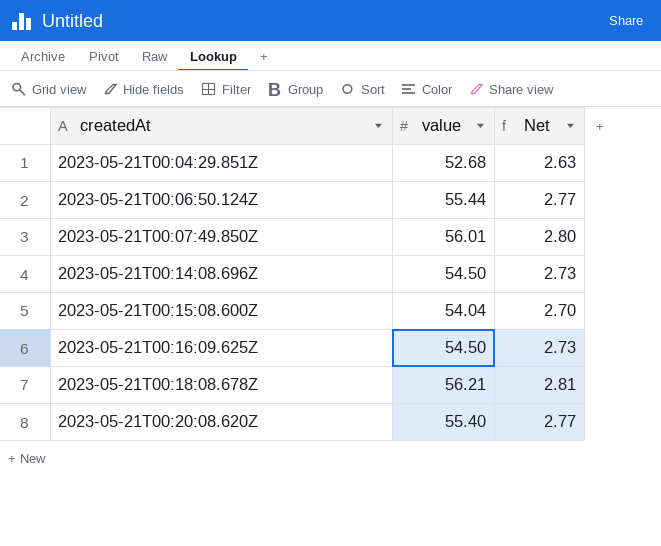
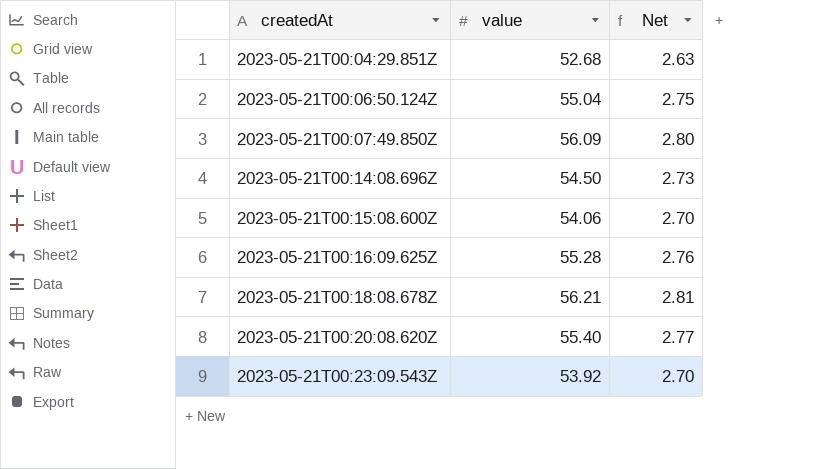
2023-05-21T00:06:50.124Z | value: 55.44 -> 55.04
2023-05-21T00:06:50.124Z | Net: 2.77 -> 2.75
2023-05-21T00:07:49.850Z | value: 56.01 -> 56.09
2023-05-21T00:15:08.600Z | value: 54.04 -> 54.06
2023-05-21T00:16:09.625Z | value: 54.50 -> 55.28
2023-05-21T00:16:09.625Z | Net: 2.73 -> 2.76
row 2023-05-21T00:23:09.543Z: none -> 53.92 | 2.70

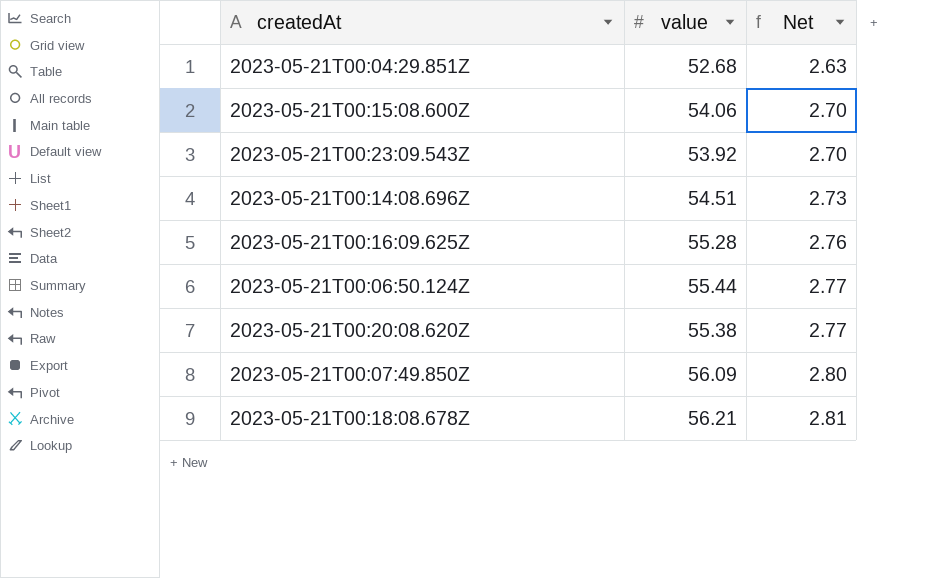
row order: createdAt ascending -> Net ascending
2023-05-21T00:14:08.696Z | value: 54.50 -> 54.51
2023-05-21T00:06:50.124Z | value: 55.04 -> 55.44
2023-05-21T00:06:50.124Z | Net: 2.75 -> 2.77
2023-05-21T00:20:08.620Z | value: 55.40 -> 55.38

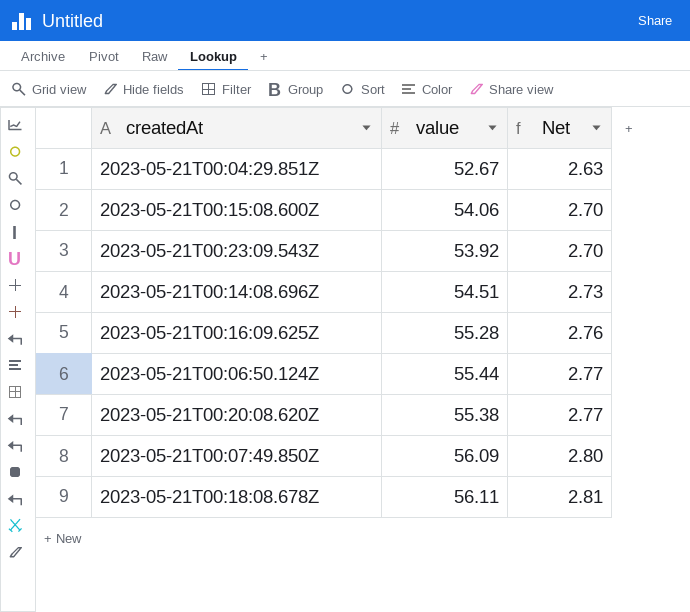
2023-05-21T00:04:29.851Z | value: 52.68 -> 52.67
2023-05-21T00:18:08.678Z | value: 56.21 -> 56.11

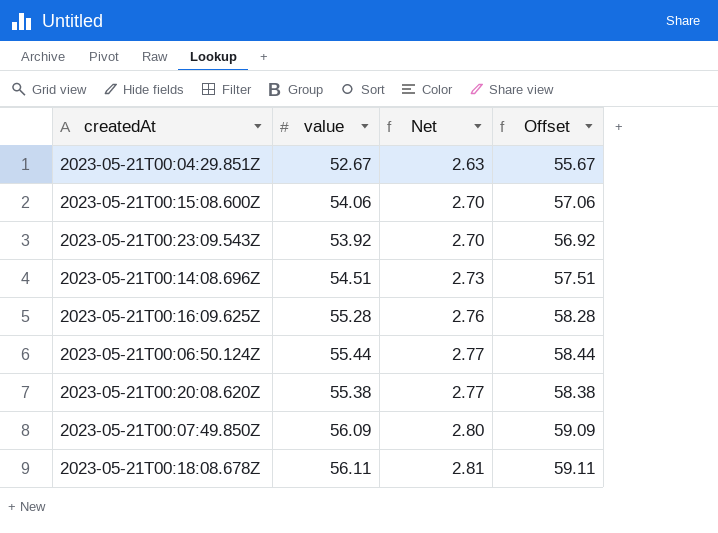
column Offset | formula: none -> [value] + 3

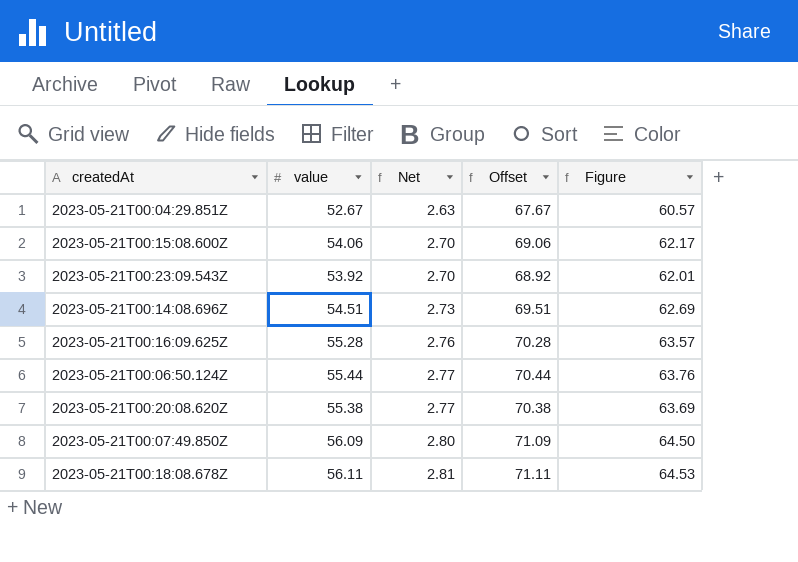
column Offset | formula: [value] + 3 -> [value] + 15
column Figure | formula: none -> [value] * 1.15

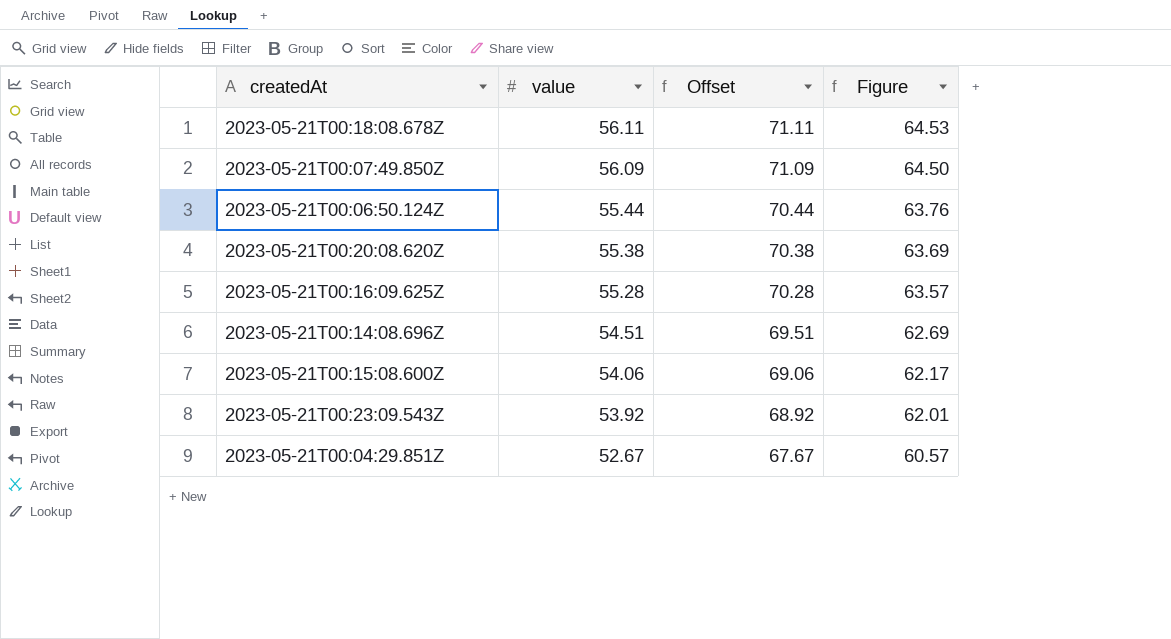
row order: Net ascending -> value descending
column Net | formula: [value] * 0.05 -> none

